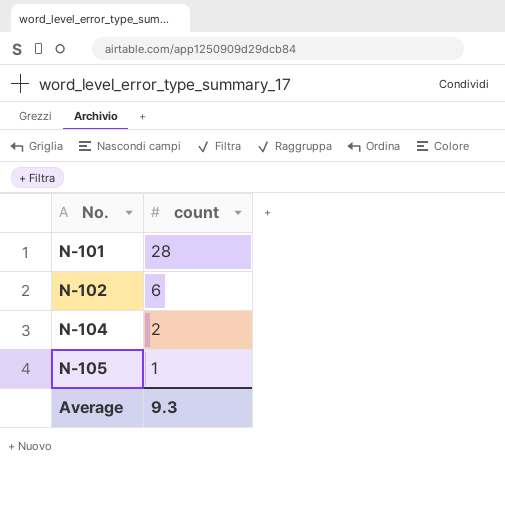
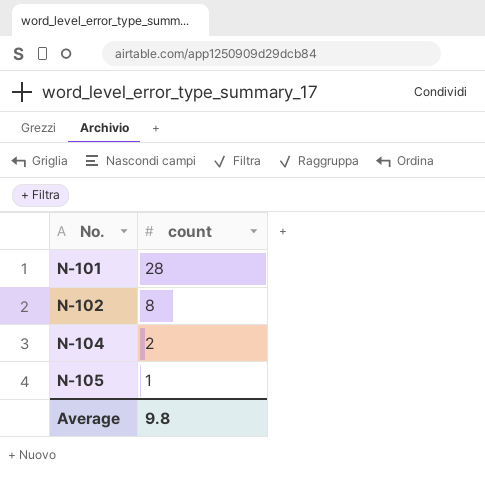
N-102 | count: 6 -> 8
Average | count: 9.3 -> 9.8

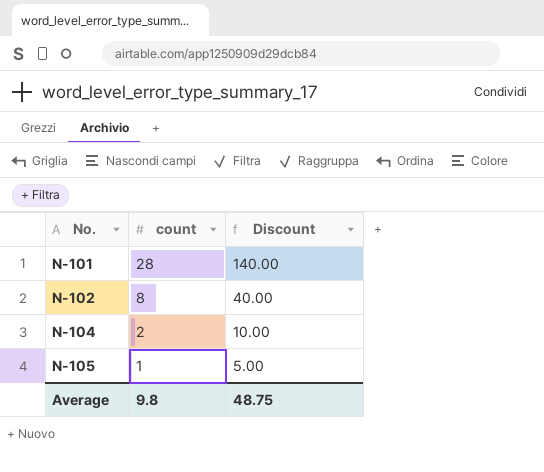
column Discount | formula: none -> [count] * 5

